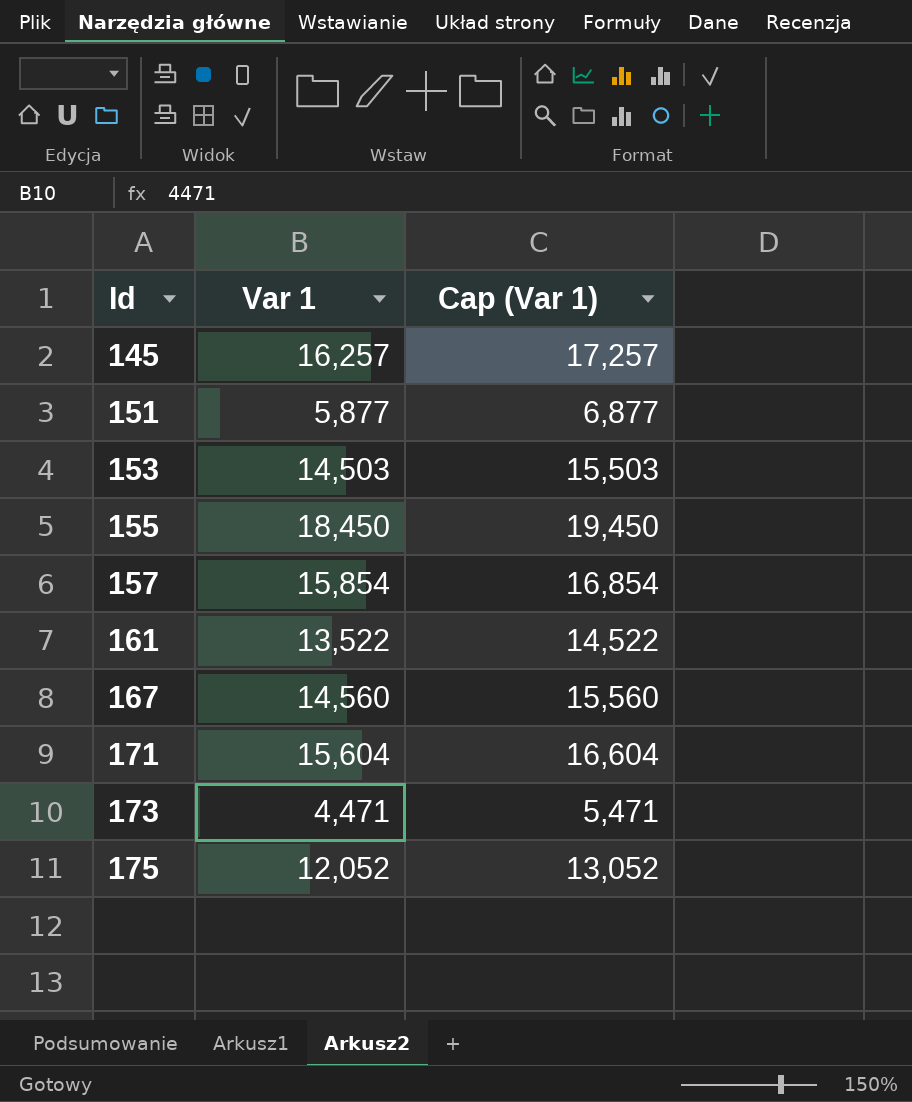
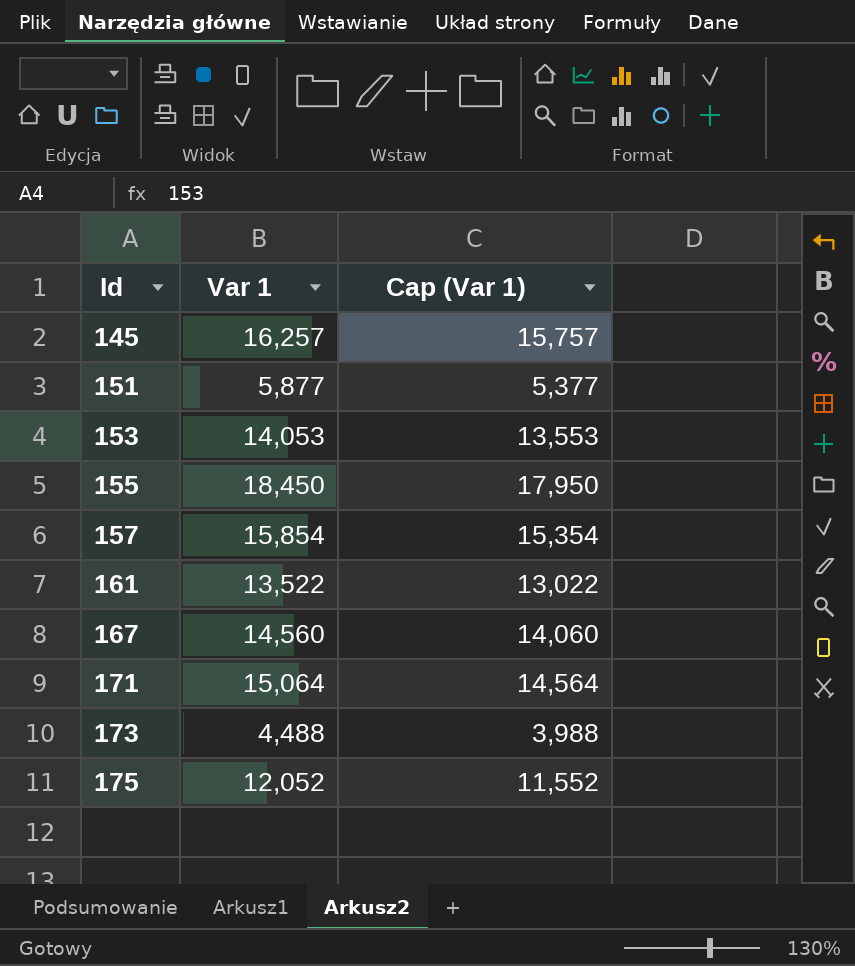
column Cap (Var 1) | formula: [Var 1] + 1000 -> [Var 1] - 500
153 | Var 1: 14,503 -> 14,053
171 | Var 1: 15,604 -> 15,064
173 | Var 1: 4,471 -> 4,488

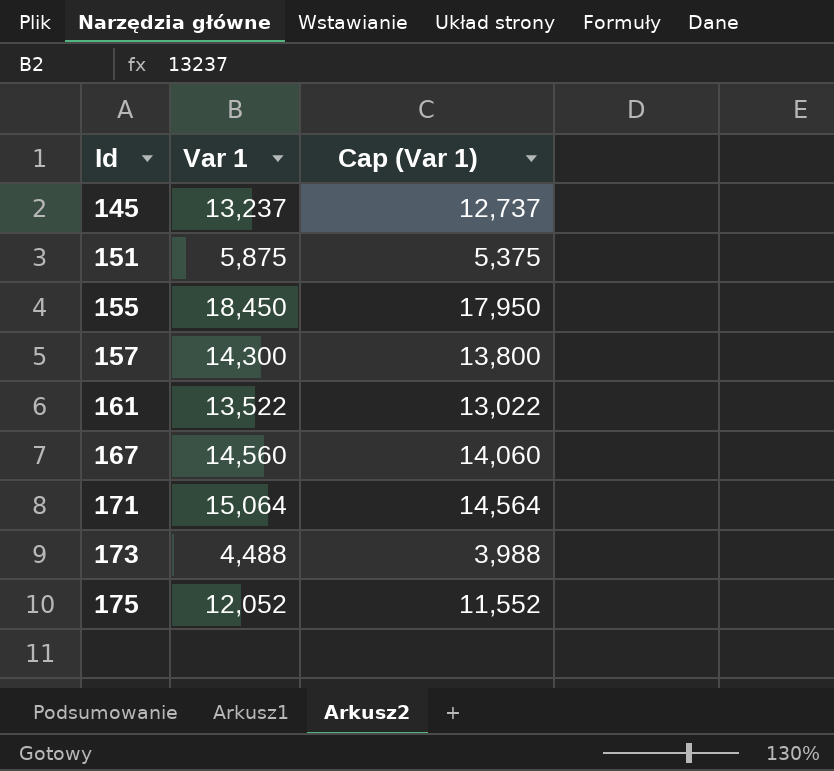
row 153: 14,053 | 13,553 -> none
145 | Var 1: 16,257 -> 13,237
145 | Cap (Var 1): 15,757 -> 12,737
151 | Var 1: 5,877 -> 5,875
151 | Cap (Var 1): 5,377 -> 5,375
157 | Var 1: 15,854 -> 14,300
157 | Cap (Var 1): 15,354 -> 13,800

